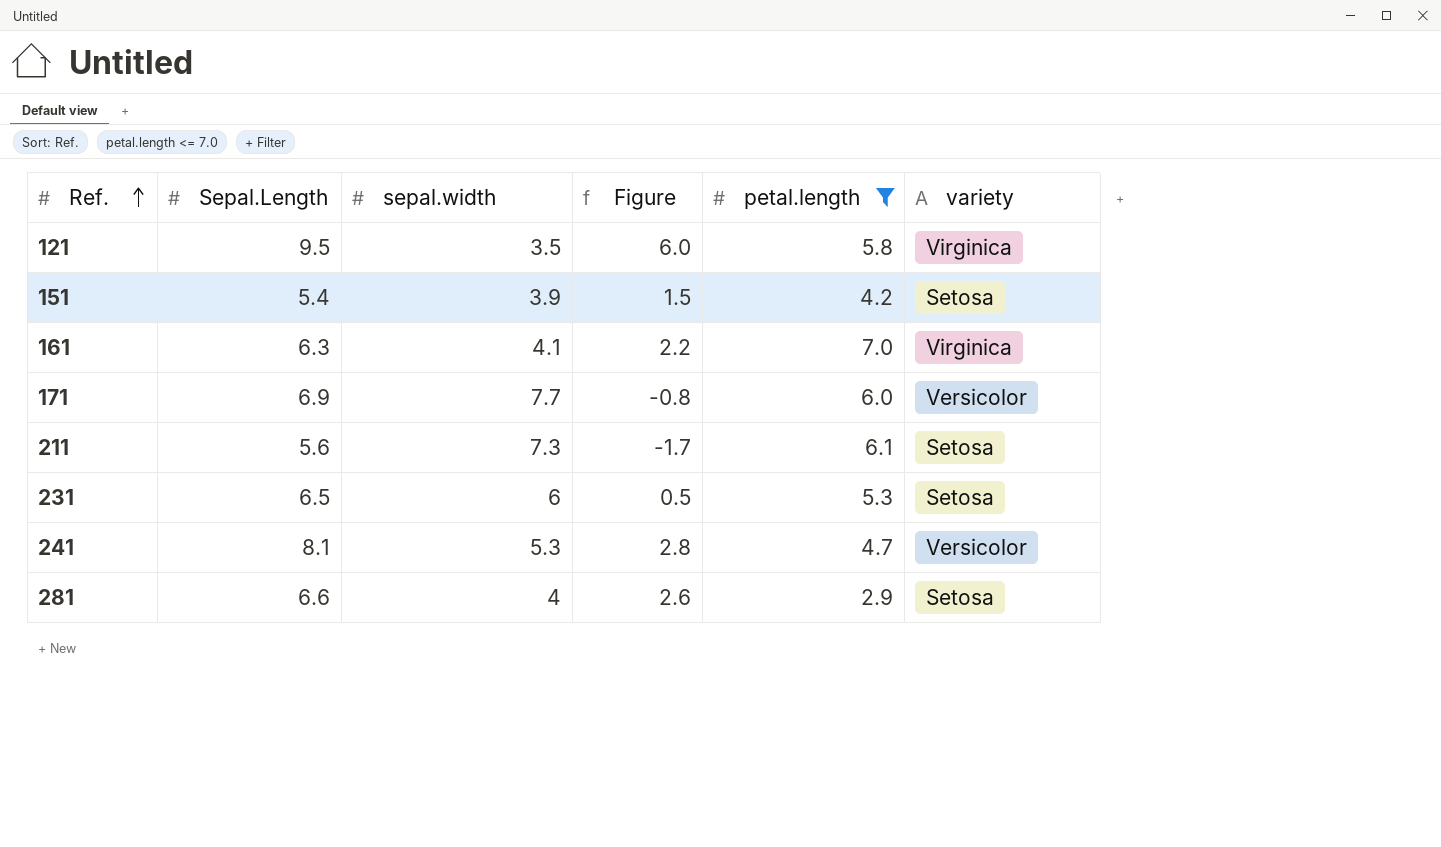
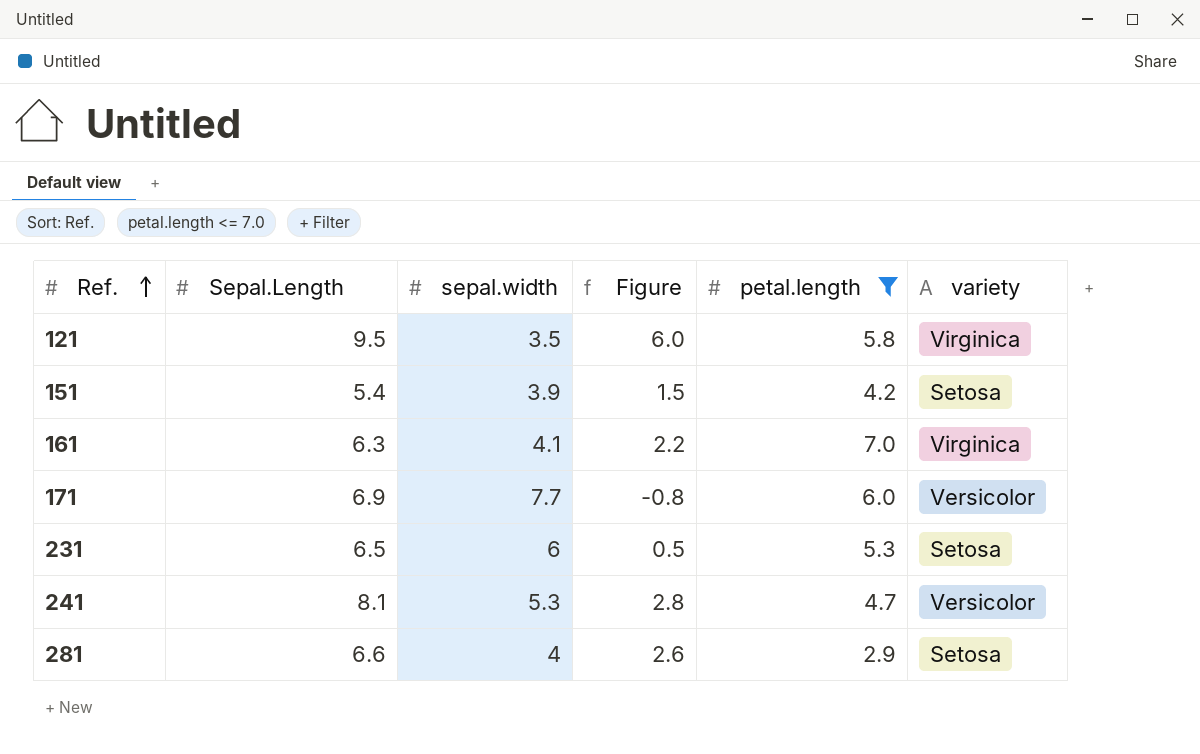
row 211: 5.6 | 7.3 | -1.7 | 6.1 | Setosa -> none

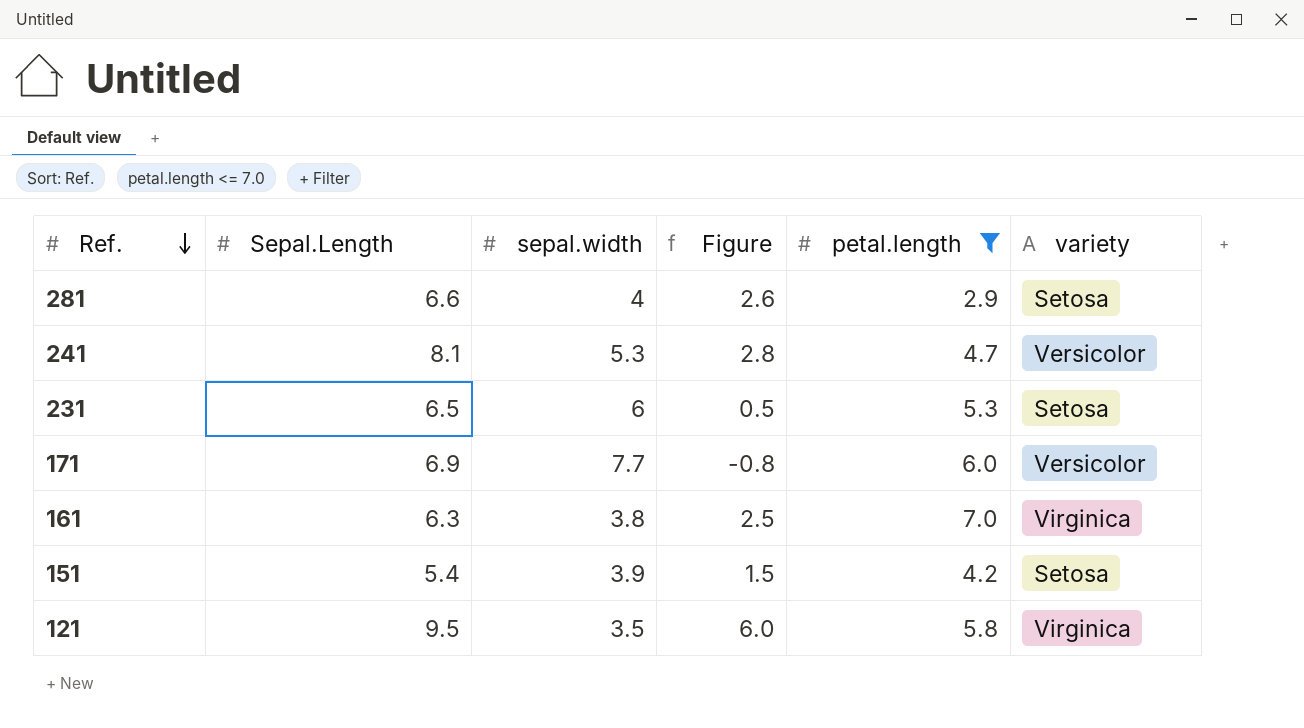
row order: Ref. ascending -> Ref. descending
161 | sepal.width: 4.1 -> 3.8
161 | Figure: 2.2 -> 2.5

